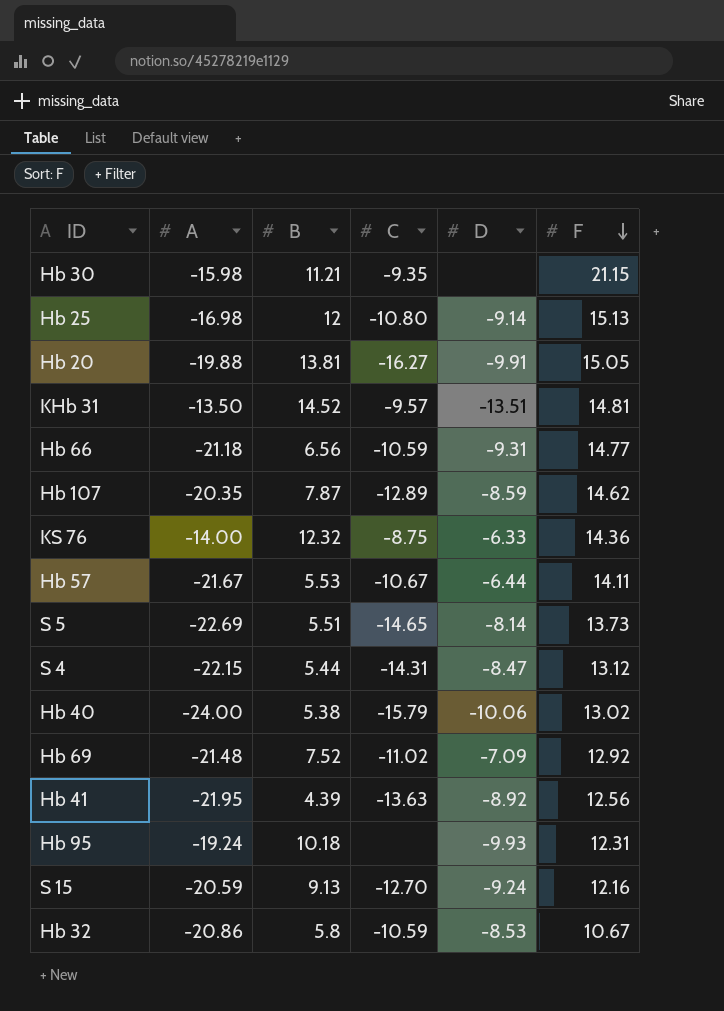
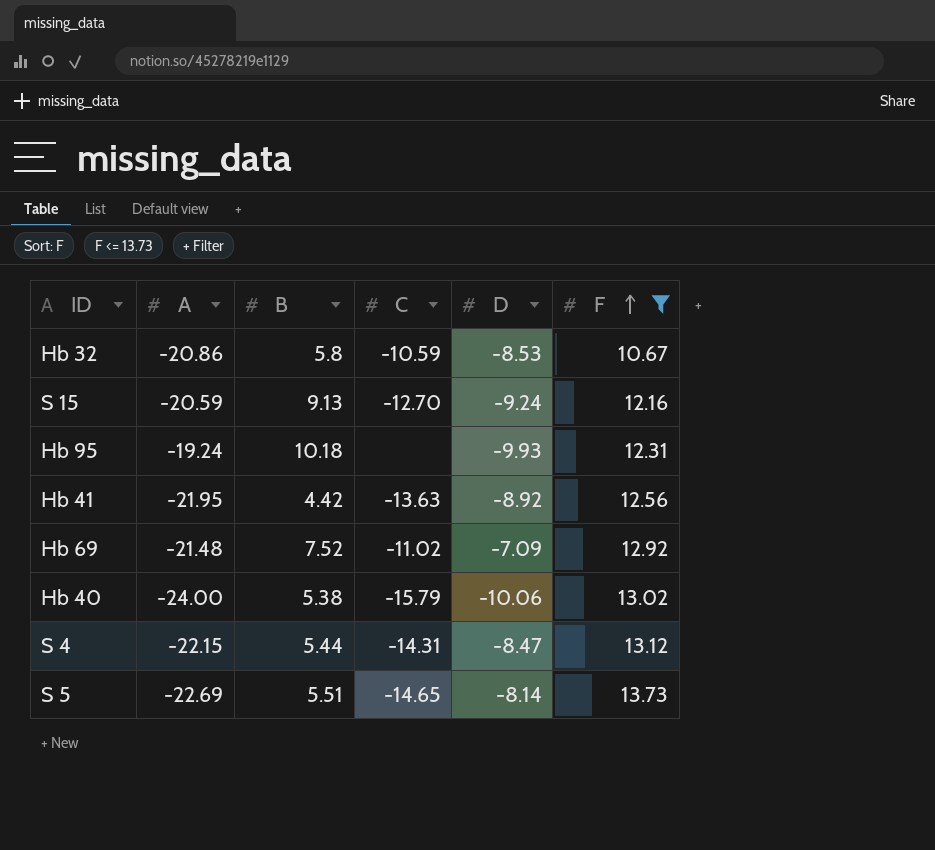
filter: none -> F <= 13.73
row order: F descending -> F ascending
Hb 41 | B: 4.39 -> 4.42

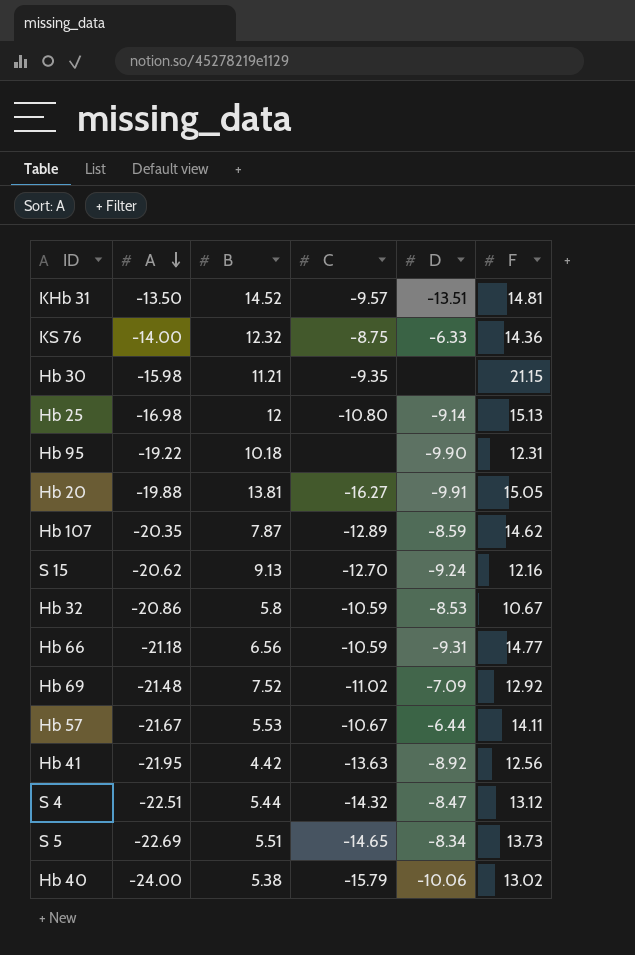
filter: F <= 13.73 -> none
row order: F ascending -> A descending
Hb 95 | A: -19.24 -> -19.22
Hb 95 | D: -9.93 -> -9.90
S 15 | A: -20.59 -> -20.62
S 4 | A: -22.15 -> -22.51
S 4 | C: -14.31 -> -14.32
S 5 | D: -8.14 -> -8.34

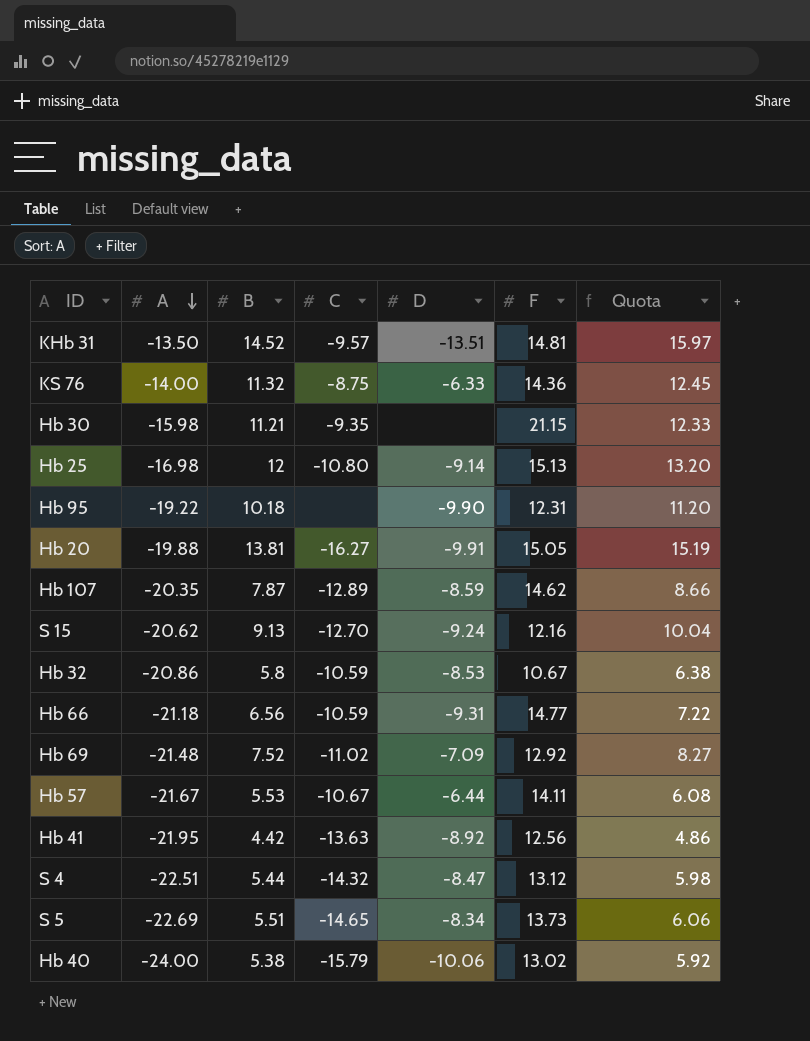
column Quota | formula: none -> [B] * 1.1
KS 76 | B: 12.32 -> 11.32

